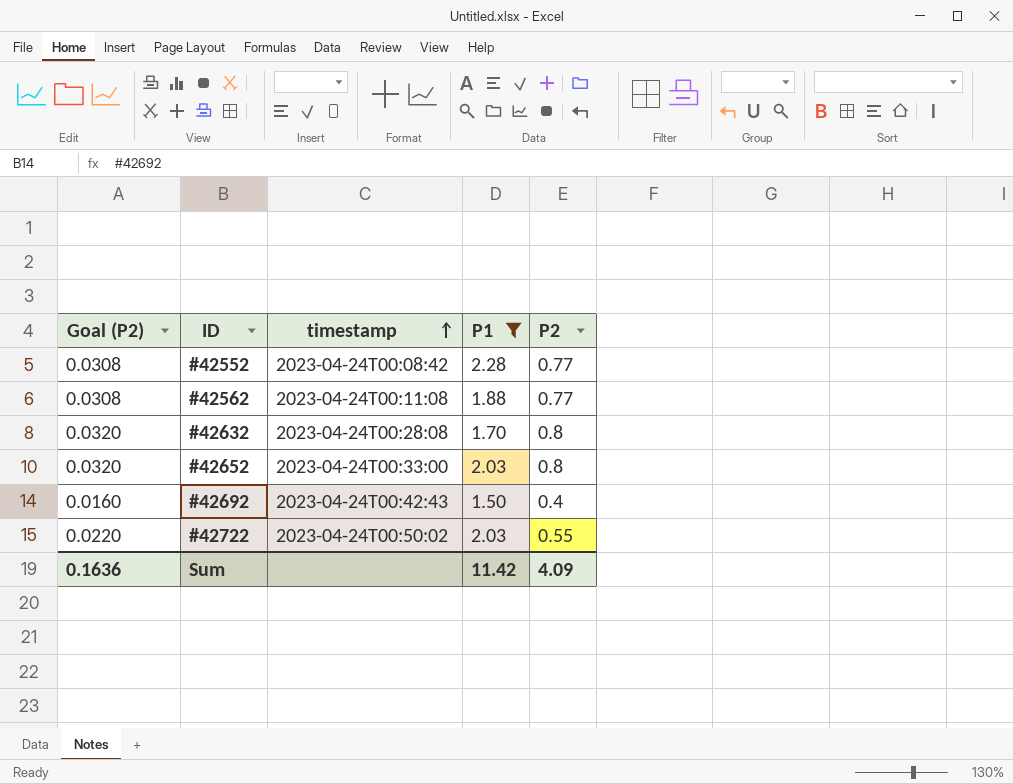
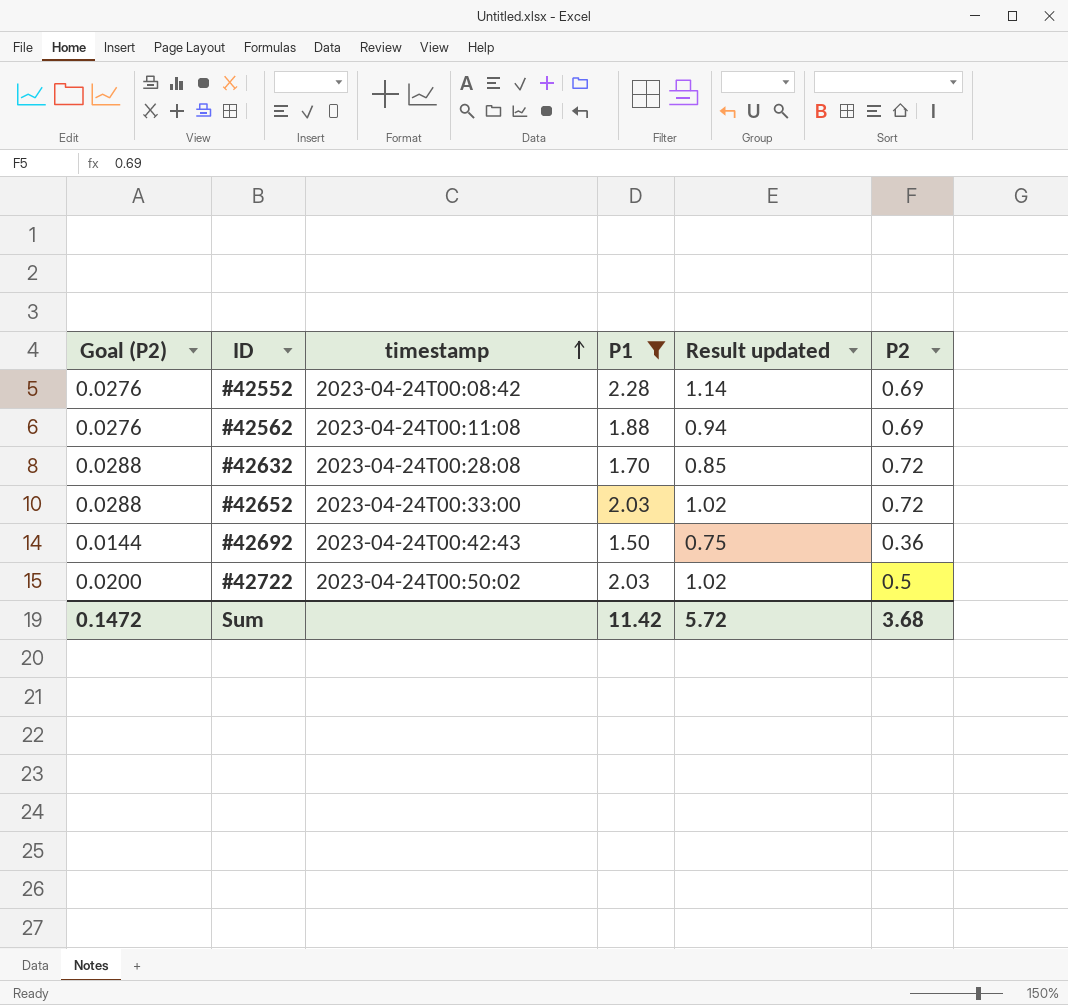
column Result updated | formula: none -> [P1] * 0.5
#42552 | Goal (P2): 0.0308 -> 0.0276
#42552 | P2: 0.77 -> 0.69
#42562 | Goal (P2): 0.0308 -> 0.0276
#42562 | P2: 0.77 -> 0.69
#42632 | Goal (P2): 0.0320 -> 0.0288
#42632 | P2: 0.8 -> 0.72
#42652 | Goal (P2): 0.0320 -> 0.0288
#42652 | P2: 0.8 -> 0.72
#42692 | Goal (P2): 0.0160 -> 0.0144
#42692 | P2: 0.4 -> 0.36
#42722 | Goal (P2): 0.0220 -> 0.0200
#42722 | P2: 0.55 -> 0.5
Sum | Goal (P2): 0.1636 -> 0.1472
Sum | P2: 4.09 -> 3.68

